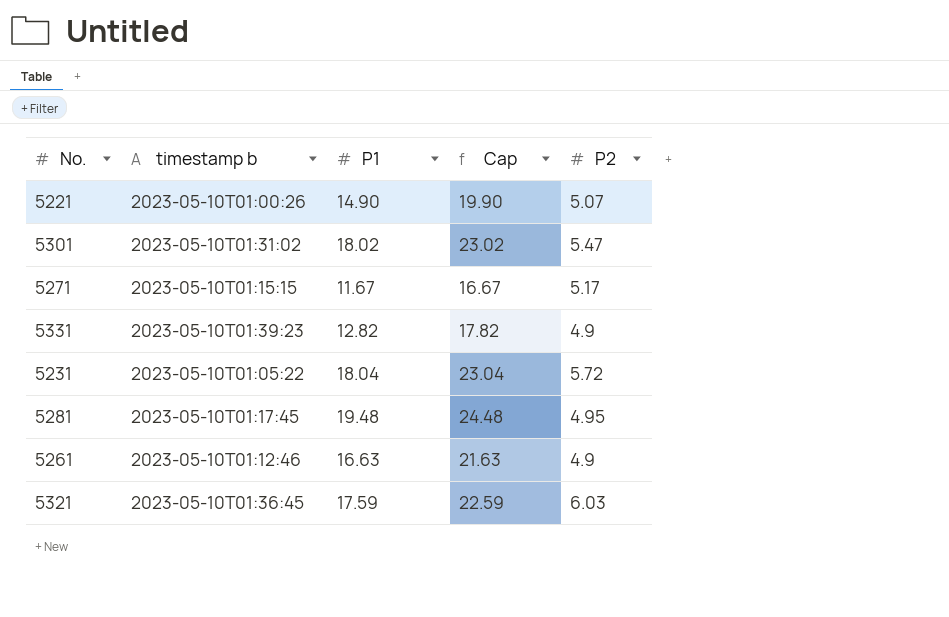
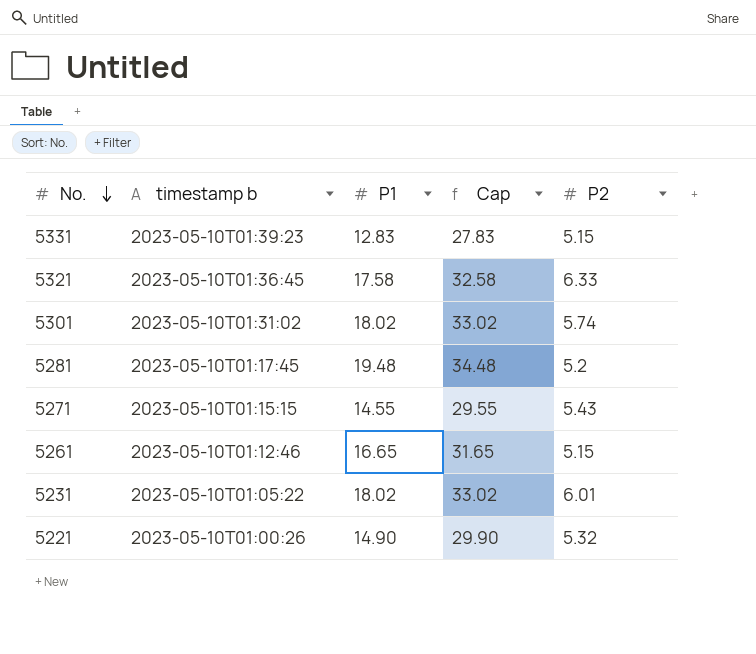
row order: none -> No. descending
column Cap | formula: [P1] + 5 -> [P1] + 15
5331 | P1: 12.82 -> 12.83
5331 | P2: 4.9 -> 5.15
5321 | P1: 17.59 -> 17.58
5321 | P2: 6.03 -> 6.33
5301 | P2: 5.47 -> 5.74
5281 | P2: 4.95 -> 5.2
5271 | P1: 11.67 -> 14.55
5271 | P2: 5.17 -> 5.43
5261 | P1: 16.63 -> 16.65
5261 | P2: 4.9 -> 5.15
5231 | P1: 18.04 -> 18.02
5231 | P2: 5.72 -> 6.01
5221 | P2: 5.07 -> 5.32

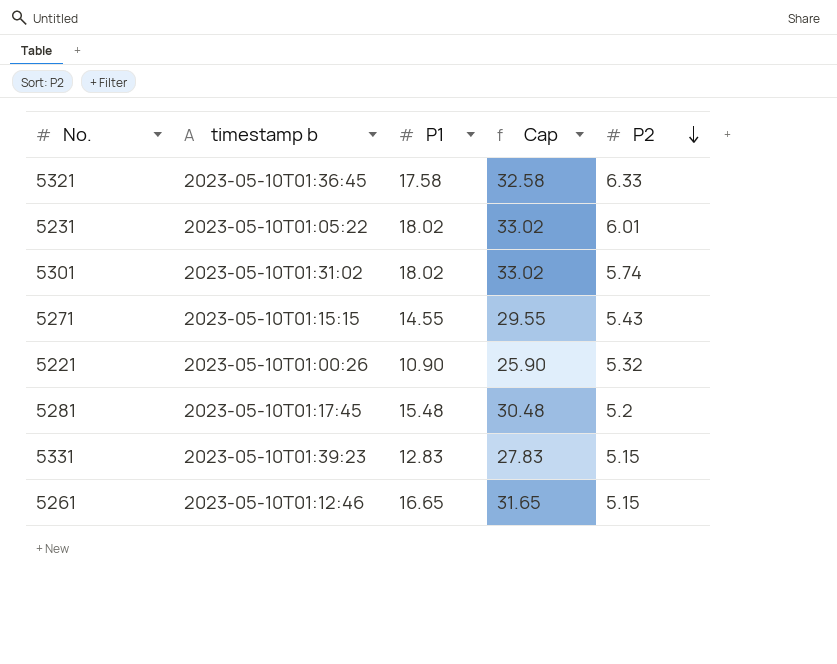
row order: No. descending -> P2 descending
5221 | P1: 14.90 -> 10.90
5221 | Cap: 29.90 -> 25.90
5281 | P1: 19.48 -> 15.48
5281 | Cap: 34.48 -> 30.48

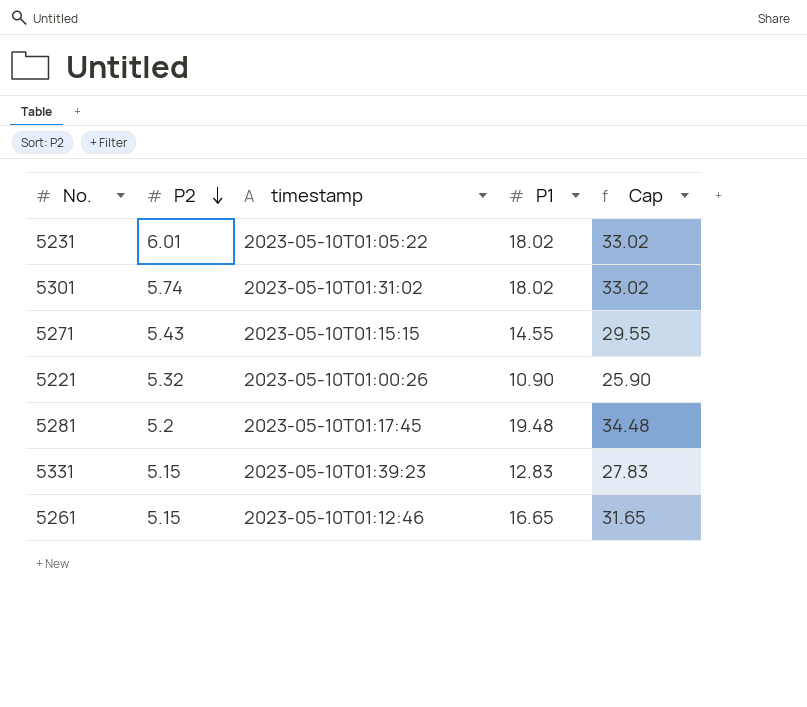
column P2 | position: 5 -> 2
column name: timestamp b -> timestamp
row 5321: 2023-05-10T01:36:45 | 17.58 | 32.58 | 6.33 -> none
5281 | P1: 15.48 -> 19.48
5281 | Cap: 30.48 -> 34.48

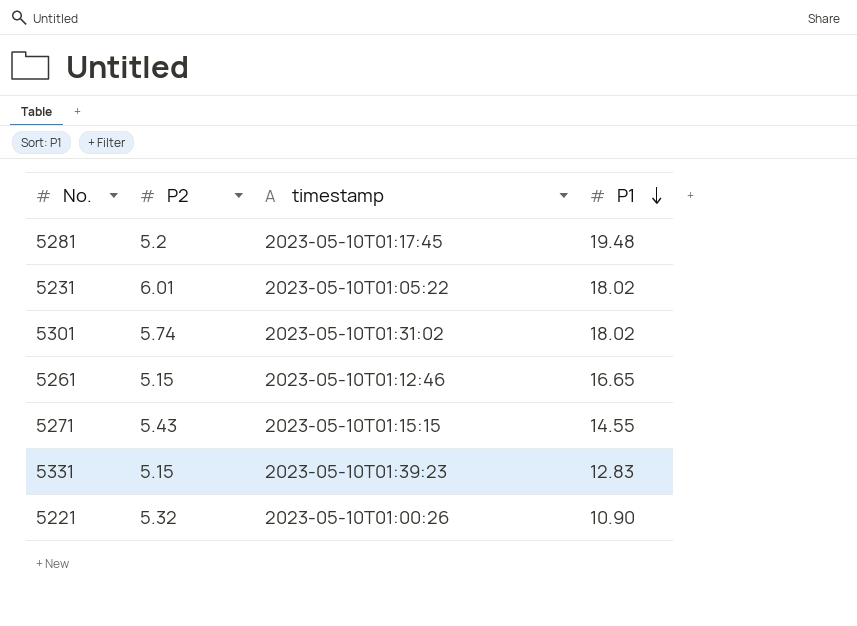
row order: P2 descending -> P1 descending
column Cap | formula: [P1] + 15 -> none

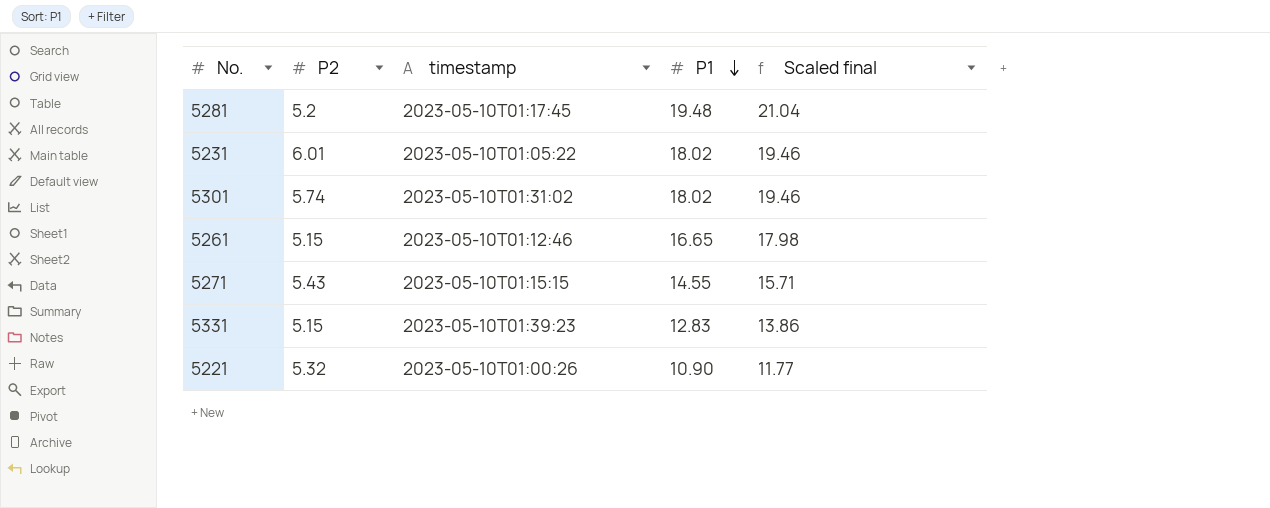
column Scaled final | formula: none -> [P1] * 1.08

